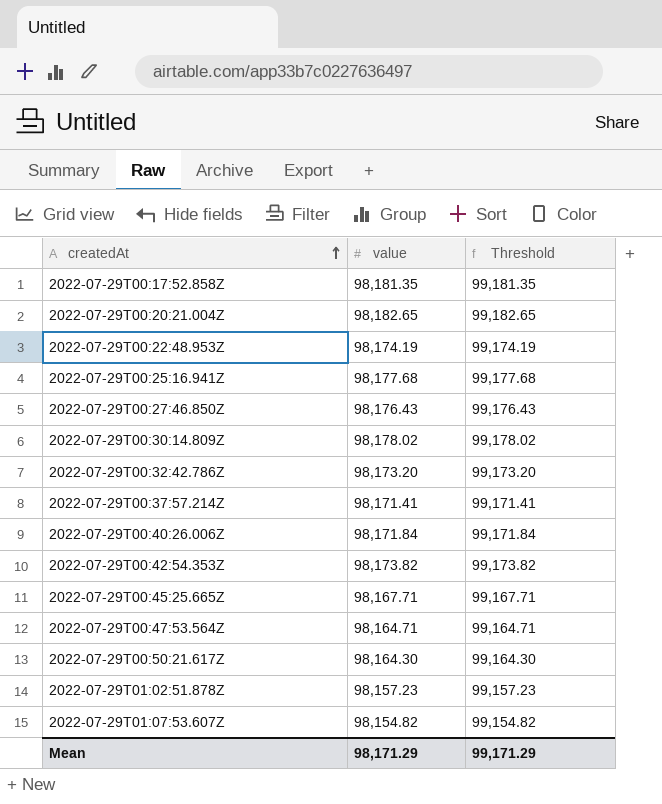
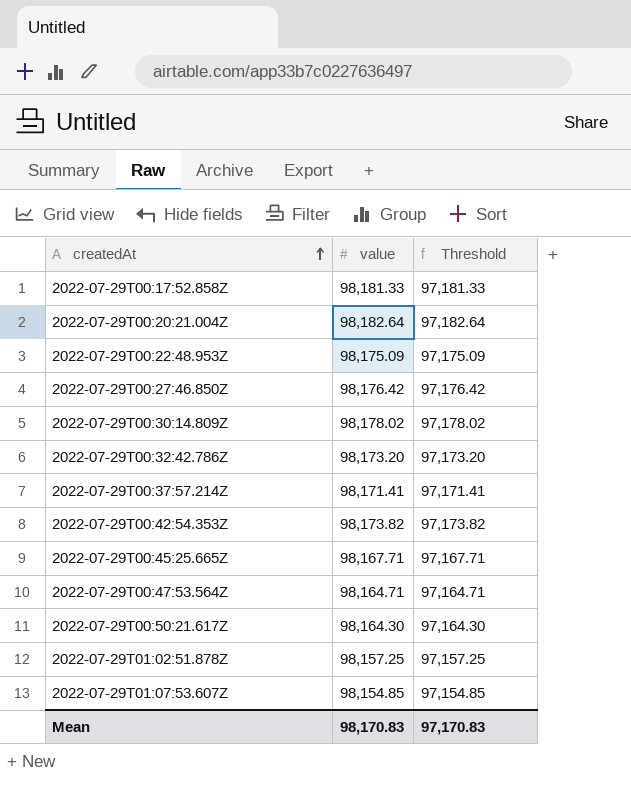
column Threshold | formula: [value] + 1000 -> [value] - 1000
row 2022-07-29T00:25:16.941Z: 98,177.68 | 99,177.68 -> none
row 2022-07-29T00:40:26.006Z: 98,171.84 | 99,171.84 -> none
2022-07-29T00:17:52.858Z | value: 98,181.35 -> 98,181.33
2022-07-29T00:20:21.004Z | value: 98,182.65 -> 98,182.64
2022-07-29T00:22:48.953Z | value: 98,174.19 -> 98,175.09
2022-07-29T00:27:46.850Z | value: 98,176.43 -> 98,176.42
2022-07-29T01:02:51.878Z | value: 98,157.23 -> 98,157.25
2022-07-29T01:07:53.607Z | value: 98,154.82 -> 98,154.85
Mean | value: 98,171.29 -> 98,170.83
Mean | Threshold: 99,171.29 -> 97,170.83

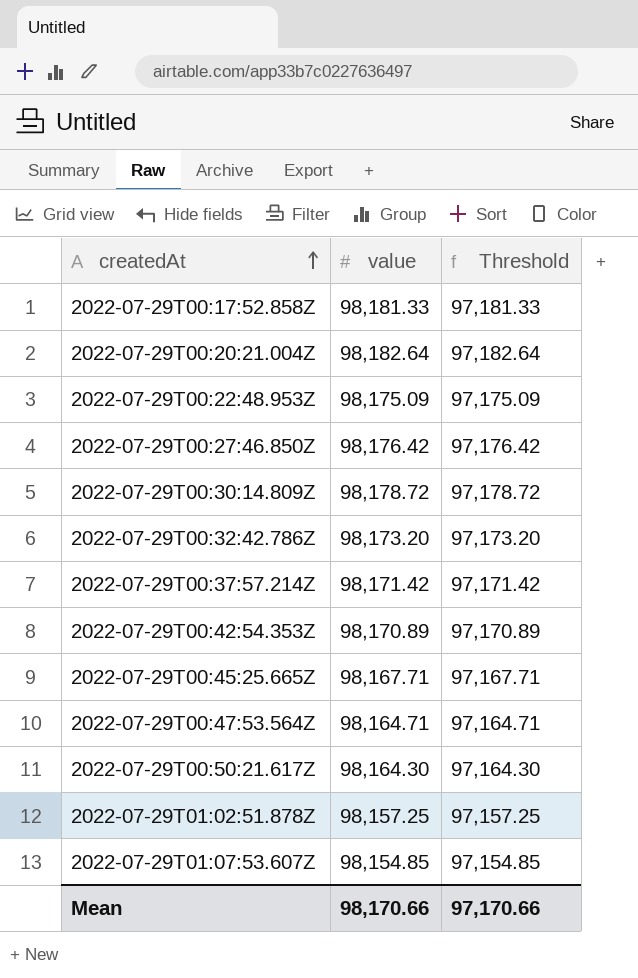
2022-07-29T00:30:14.809Z | value: 98,178.02 -> 98,178.72
2022-07-29T00:30:14.809Z | Threshold: 97,178.02 -> 97,178.72
2022-07-29T00:37:57.214Z | value: 98,171.41 -> 98,171.42
2022-07-29T00:37:57.214Z | Threshold: 97,171.41 -> 97,171.42
2022-07-29T00:42:54.353Z | value: 98,173.82 -> 98,170.89
2022-07-29T00:42:54.353Z | Threshold: 97,173.82 -> 97,170.89
Mean | value: 98,170.83 -> 98,170.66
Mean | Threshold: 97,170.83 -> 97,170.66

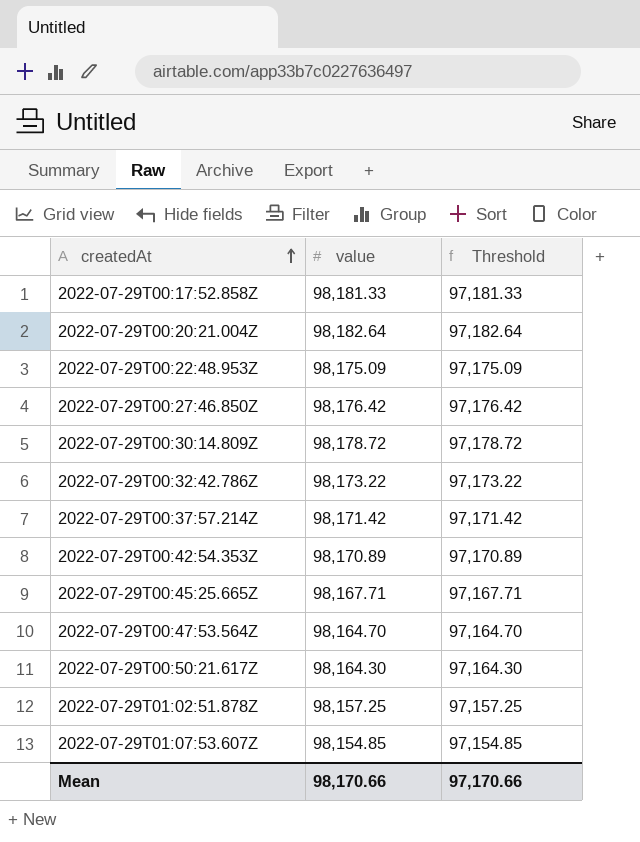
2022-07-29T00:32:42.786Z | value: 98,173.20 -> 98,173.22
2022-07-29T00:32:42.786Z | Threshold: 97,173.20 -> 97,173.22
2022-07-29T00:47:53.564Z | value: 98,164.71 -> 98,164.70
2022-07-29T00:47:53.564Z | Threshold: 97,164.71 -> 97,164.70

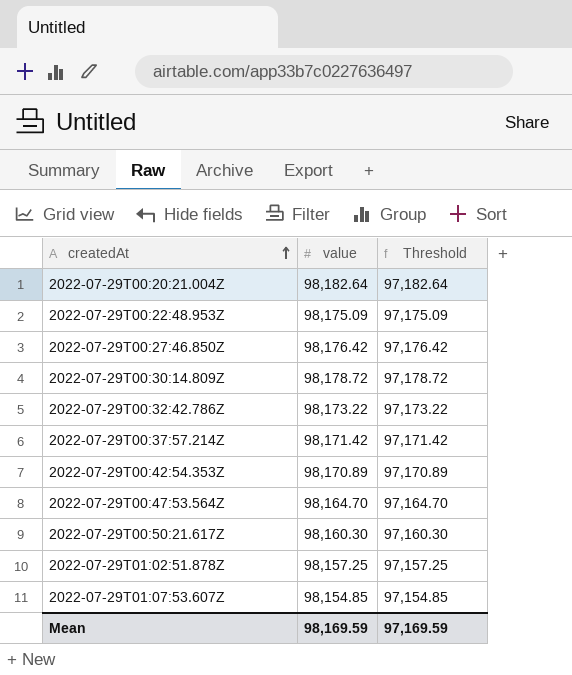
row 2022-07-29T00:17:52.858Z: 98,181.33 | 97,181.33 -> none
row 2022-07-29T00:45:25.665Z: 98,167.71 | 97,167.71 -> none
2022-07-29T00:50:21.617Z | value: 98,164.30 -> 98,160.30
2022-07-29T00:50:21.617Z | Threshold: 97,164.30 -> 97,160.30
Mean | value: 98,170.66 -> 98,169.59
Mean | Threshold: 97,170.66 -> 97,169.59

